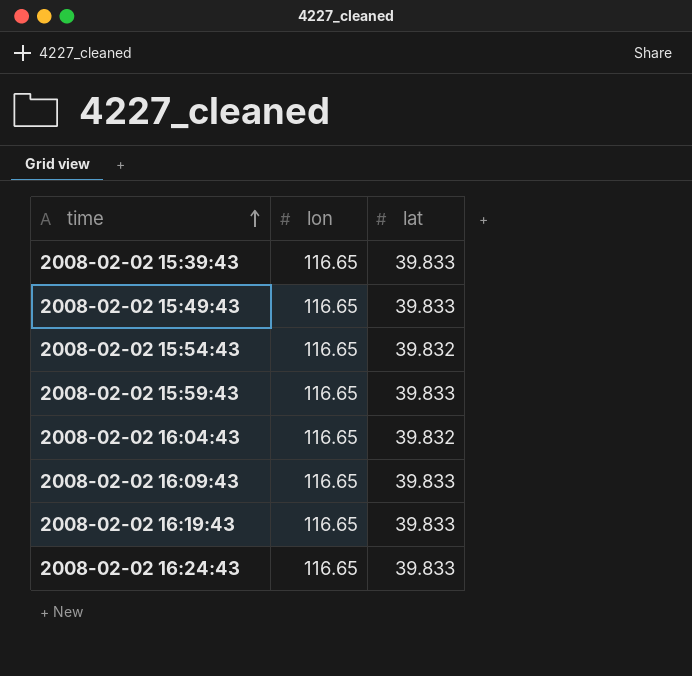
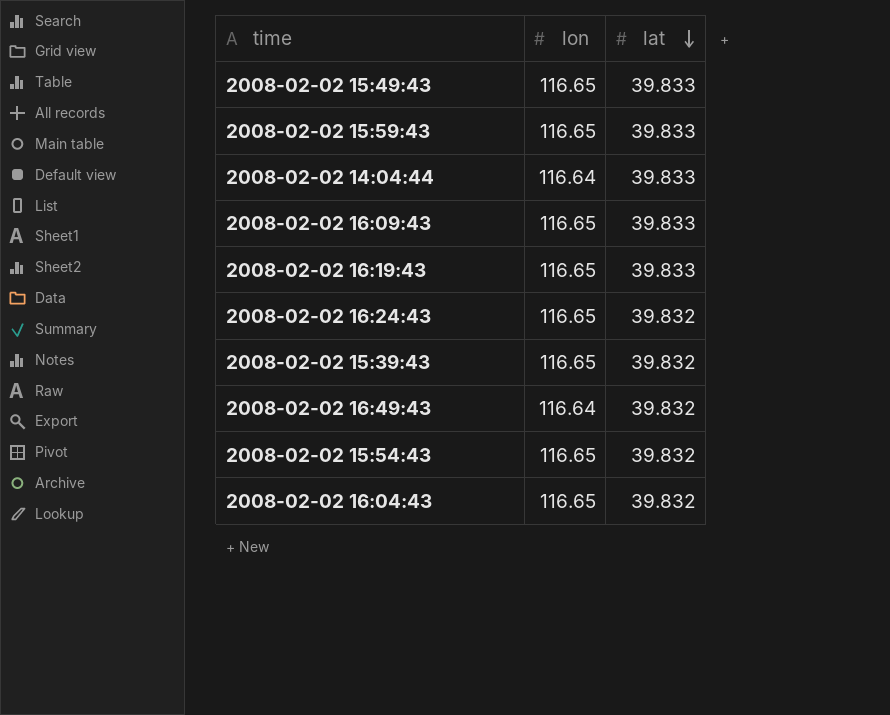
row order: time ascending -> lat descending
row 2008-02-02 14:04:44: none -> 116.64 | 39.833
2008-02-02 16:24:43 | lat: 39.833 -> 39.832
2008-02-02 15:39:43 | lat: 39.833 -> 39.832
row 2008-02-02 16:49:43: none -> 116.64 | 39.832

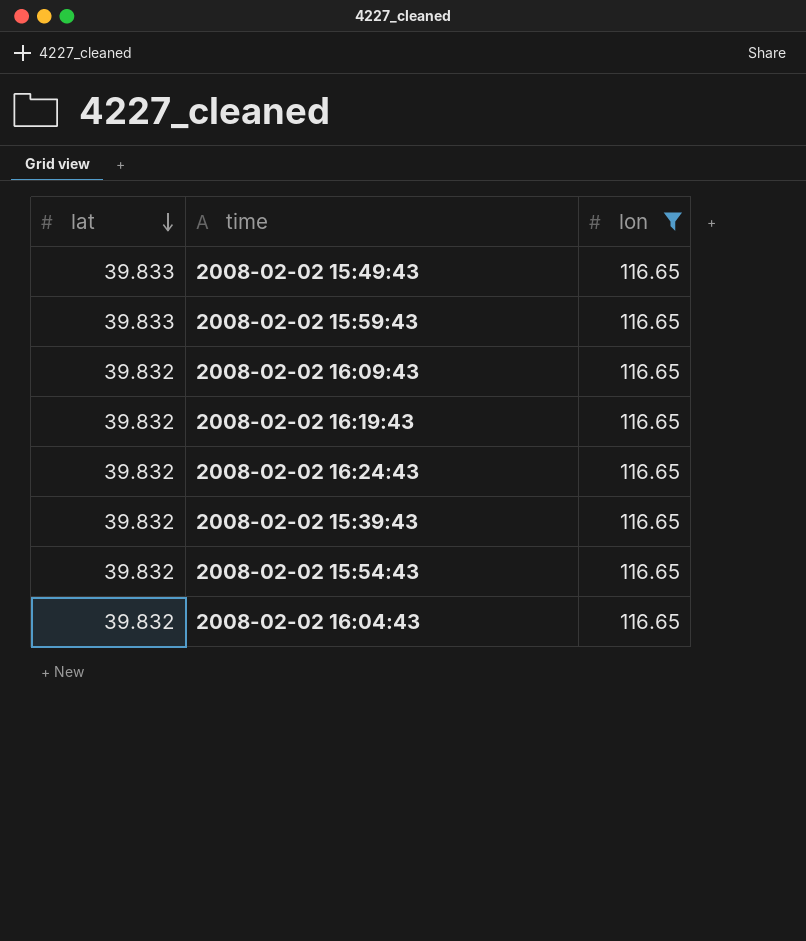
filter: none -> lon = 116.65
column lat | position: 3 -> 1
2008-02-02 16:09:43 | lat: 39.833 -> 39.832
2008-02-02 16:19:43 | lat: 39.833 -> 39.832

